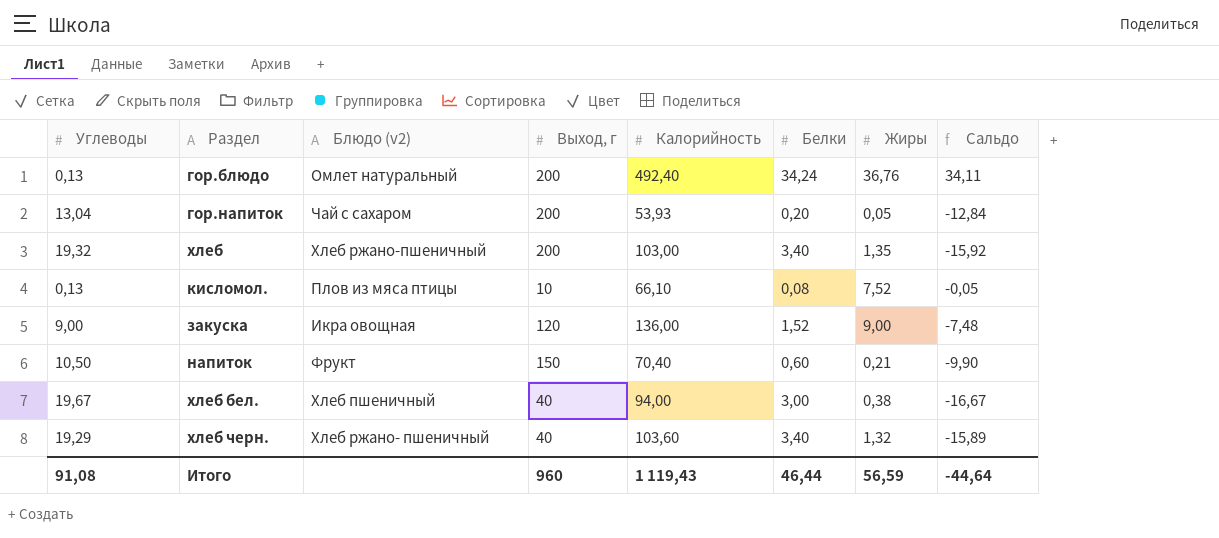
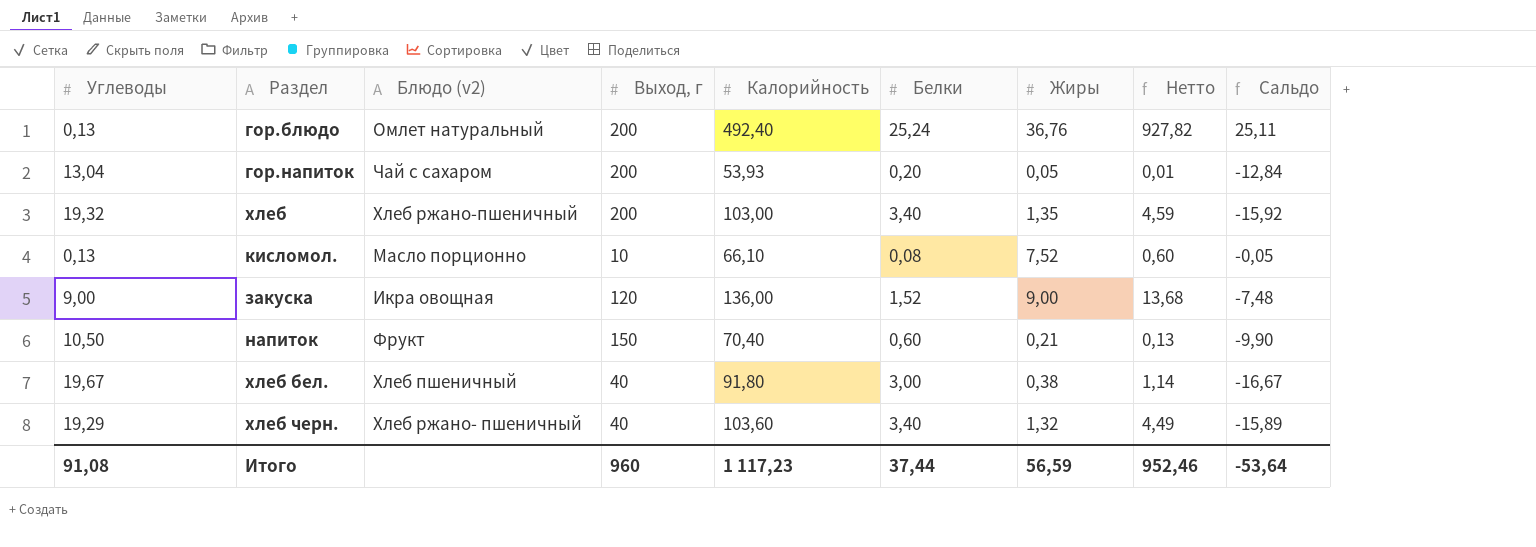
column Нетто | formula: none -> [Белки] * [Жиры]
гор.блюдо | Белки: 34,24 -> 25,24
гор.блюдо | Сальдо: 34,11 -> 25,11
кисломол. | Блюдо (v2): Плов из мяса птицы -> Масло порционно
хлеб бел. | Калорийность: 94,00 -> 91,80
Итого | Калорийность: 1 119,43 -> 1 117,23
Итого | Белки: 46,44 -> 37,44
Итого | Сальдо: -44,64 -> -53,64

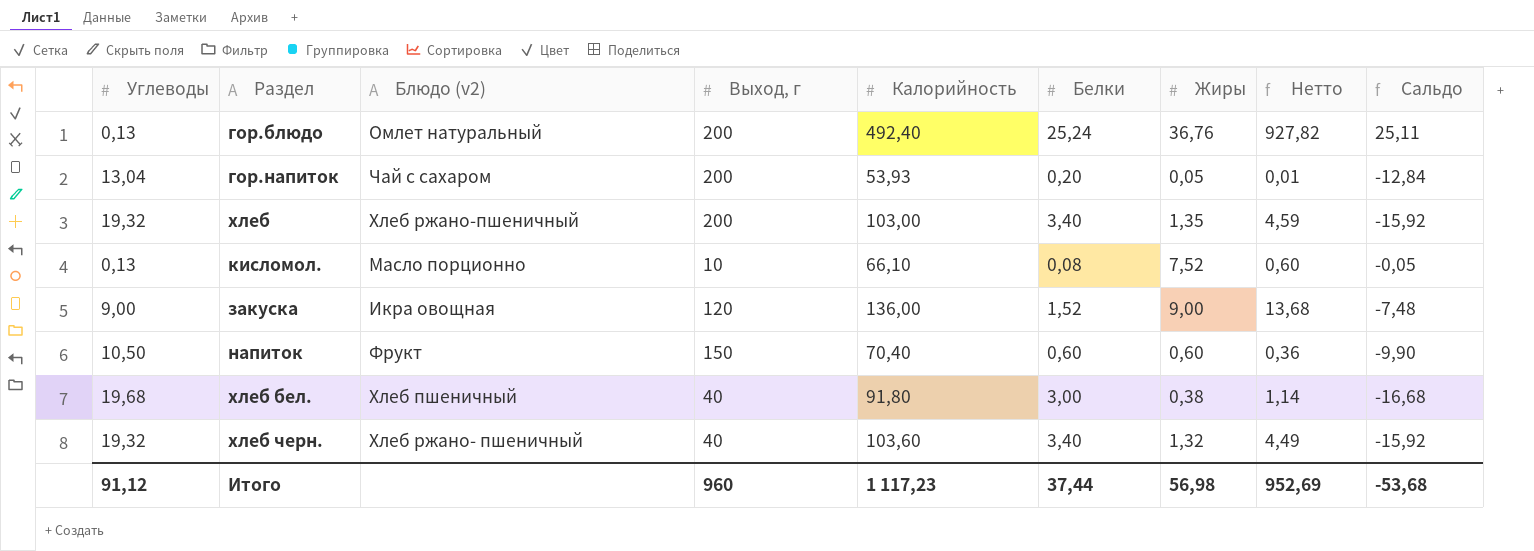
напиток | Жиры: 0,21 -> 0,60
напиток | Нетто: 0,13 -> 0,36
хлеб бел. | Углеводы: 19,67 -> 19,68
хлеб бел. | Сальдо: -16,67 -> -16,68
хлеб черн. | Углеводы: 19,29 -> 19,32
хлеб черн. | Сальдо: -15,89 -> -15,92
Итого | Углеводы: 91,08 -> 91,12
Итого | Жиры: 56,59 -> 56,98
Итого | Нетто: 952,46 -> 952,69
Итого | Сальдо: -53,64 -> -53,68

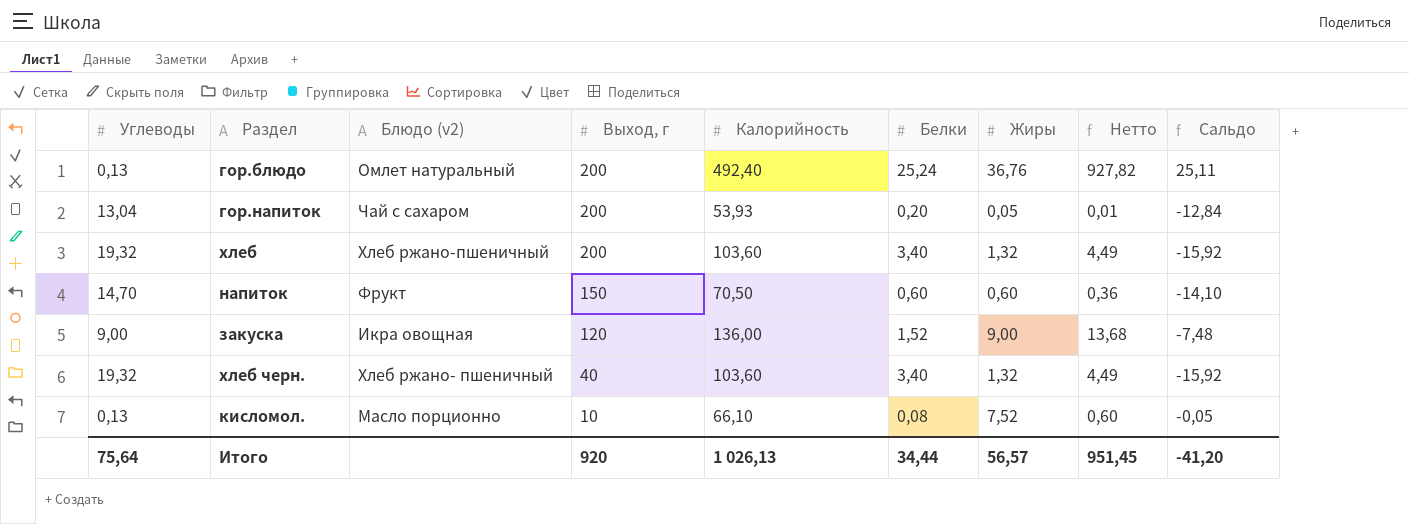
row order: none -> Выход, г descending
row хлеб бел.: 19,68 | Хлеб пшеничный | 40 | 91,80 | 3,00 | 0,38 | 1,14 | -16,68 -> none
хлеб | Калорийность: 103,00 -> 103,60
хлеб | Жиры: 1,35 -> 1,32
хлеб | Нетто: 4,59 -> 4,49
напиток | Углеводы: 10,50 -> 14,70
напиток | Калорийность: 70,40 -> 70,50
напиток | Сальдо: -9,90 -> -14,10
Итого | Углеводы: 91,12 -> 75,64
Итого | Выход, г: 960 -> 920
Итого | Калорийность: 1 117,23 -> 1 026,13
Итого | Белки: 37,44 -> 34,44
Итого | Жиры: 56,98 -> 56,57
Итого | Нетто: 952,69 -> 951,45
Итого | Сальдо: -53,68 -> -41,20

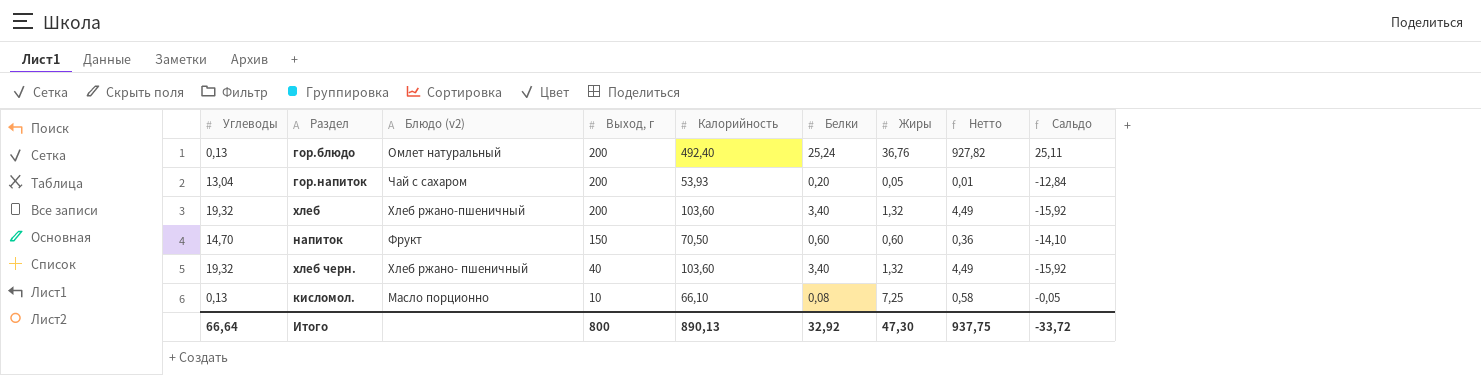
row закуска: 9,00 | Икра овощная | 120 | 136,00 | 1,52 | 9,00 | 13,68 | -7,48 -> none
кисломол. | Жиры: 7,52 -> 7,25
кисломол. | Нетто: 0,60 -> 0,58
Итого | Углеводы: 75,64 -> 66,64
Итого | Выход, г: 920 -> 800
Итого | Калорийность: 1 026,13 -> 890,13
Итого | Белки: 34,44 -> 32,92
Итого | Жиры: 56,57 -> 47,30
Итого | Нетто: 951,45 -> 937,75
Итого | Сальдо: -41,20 -> -33,72

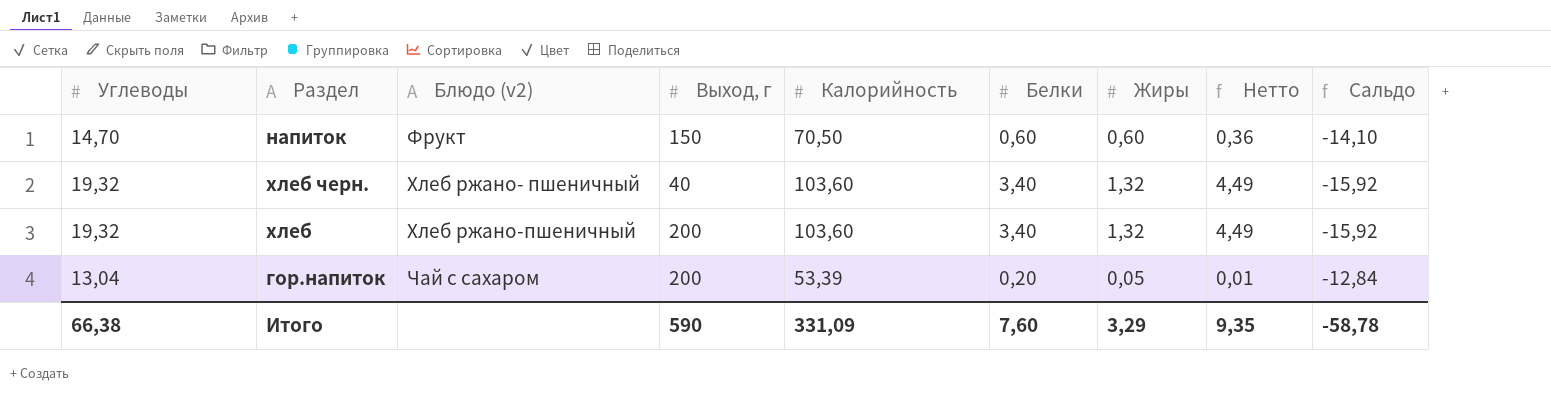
row order: Выход, г descending -> Блюдо (v2) ascending
row гор.блюдо: 0,13 | Омлет натуральный | 200 | 492,40 | 25,24 | 36,76 | 927,82 | 25,11 -> none
row кисломол.: 0,13 | Масло порционно | 10 | 66,10 | 0,08 | 7,25 | 0,58 | -0,05 -> none
гор.напиток | Калорийность: 53,93 -> 53,39
Итого | Углеводы: 66,64 -> 66,38
Итого | Выход, г: 800 -> 590
Итого | Калорийность: 890,13 -> 331,09
Итого | Белки: 32,92 -> 7,60
Итого | Жиры: 47,30 -> 3,29
Итого | Нетто: 937,75 -> 9,35
Итого | Сальдо: -33,72 -> -58,78

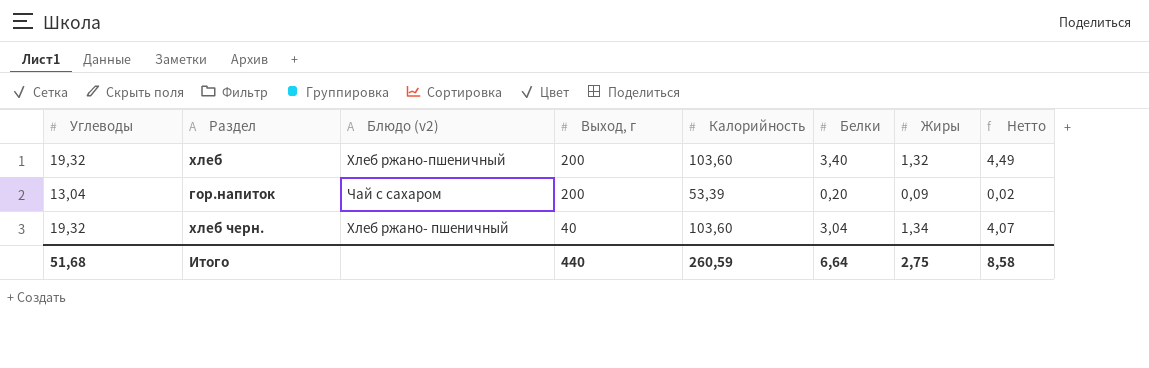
row order: Блюдо (v2) ascending -> Выход, г descending
column Сальдо | formula: [Белки] - [Углеводы] -> none
row напиток: 14,70 | Фрукт | 150 | 70,50 | 0,60 | 0,60 | 0,36 | -14,10 -> none
гор.напиток | Жиры: 0,05 -> 0,09
гор.напиток | Нетто: 0,01 -> 0,02
хлеб черн. | Белки: 3,40 -> 3,04
хлеб черн. | Жиры: 1,32 -> 1,34
хлеб черн. | Нетто: 4,49 -> 4,07
Итого | Углеводы: 66,38 -> 51,68
Итого | Выход, г: 590 -> 440
Итого | Калорийность: 331,09 -> 260,59
Итого | Белки: 7,60 -> 6,64
Итого | Жиры: 3,29 -> 2,75
Итого | Нетто: 9,35 -> 8,58

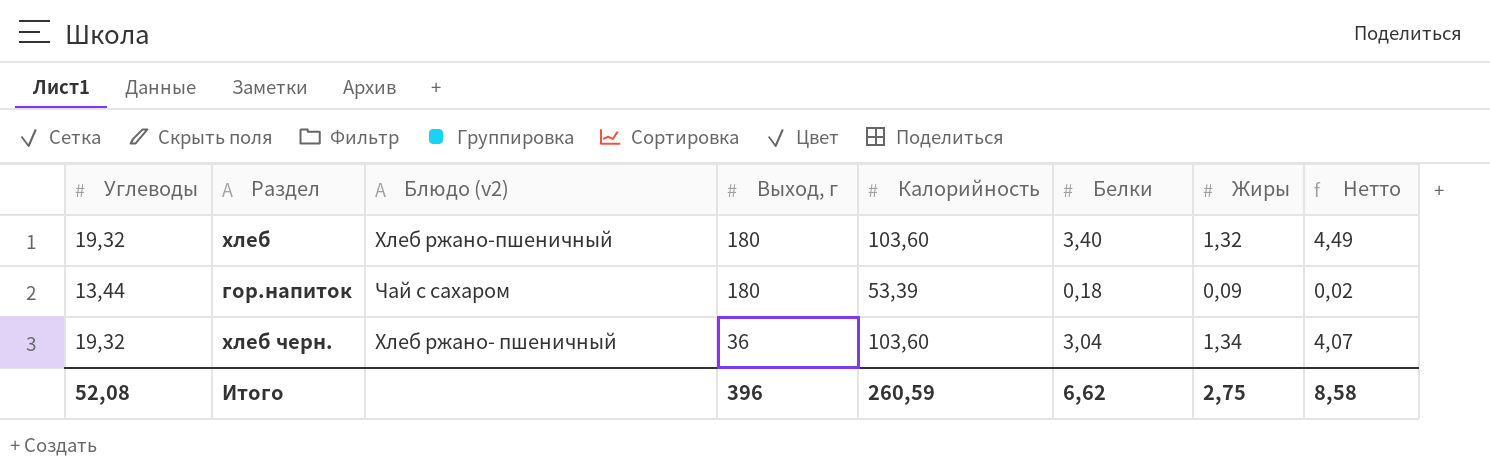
хлеб | Выход, г: 200 -> 180
гор.напиток | Углеводы: 13,04 -> 13,44
гор.напиток | Выход, г: 200 -> 180
гор.напиток | Белки: 0,20 -> 0,18
хлеб черн. | Выход, г: 40 -> 36
Итого | Углеводы: 51,68 -> 52,08
Итого | Выход, г: 440 -> 396
Итого | Белки: 6,64 -> 6,62

